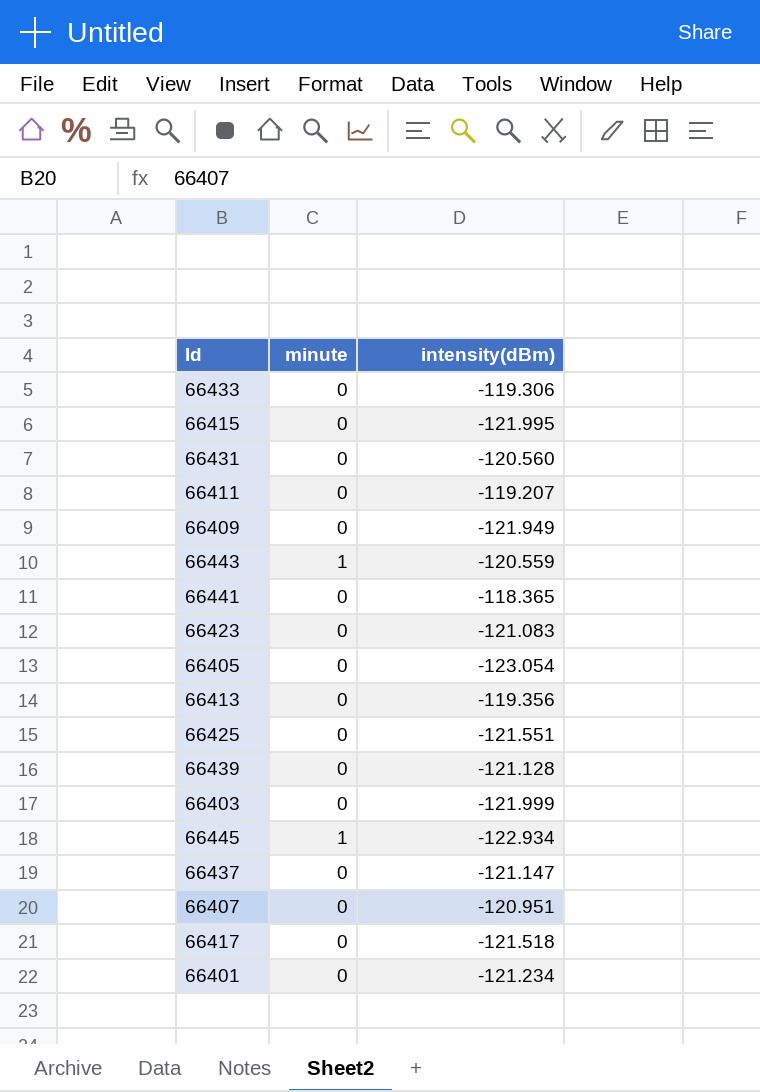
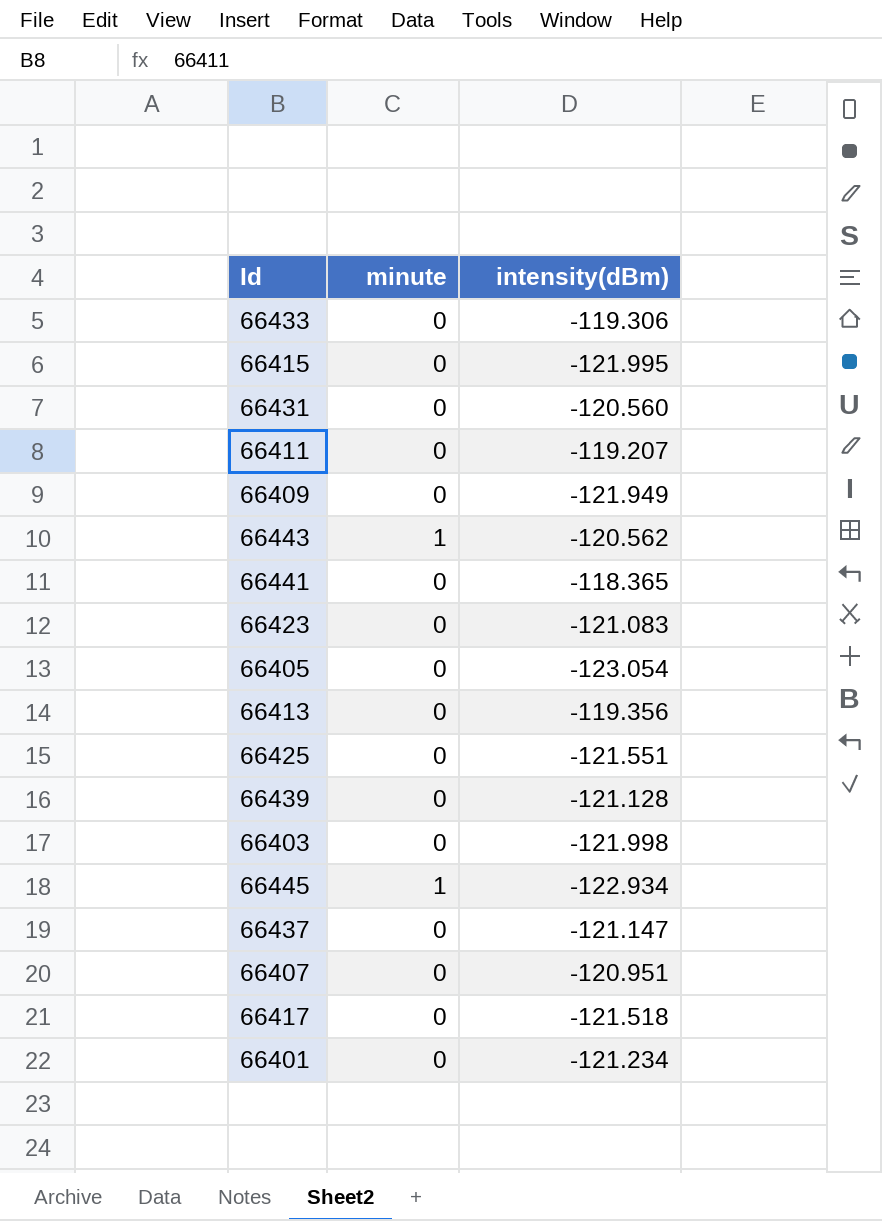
66443 | intensity(dBm): -120.559 -> -120.562
66403 | intensity(dBm): -121.999 -> -121.998

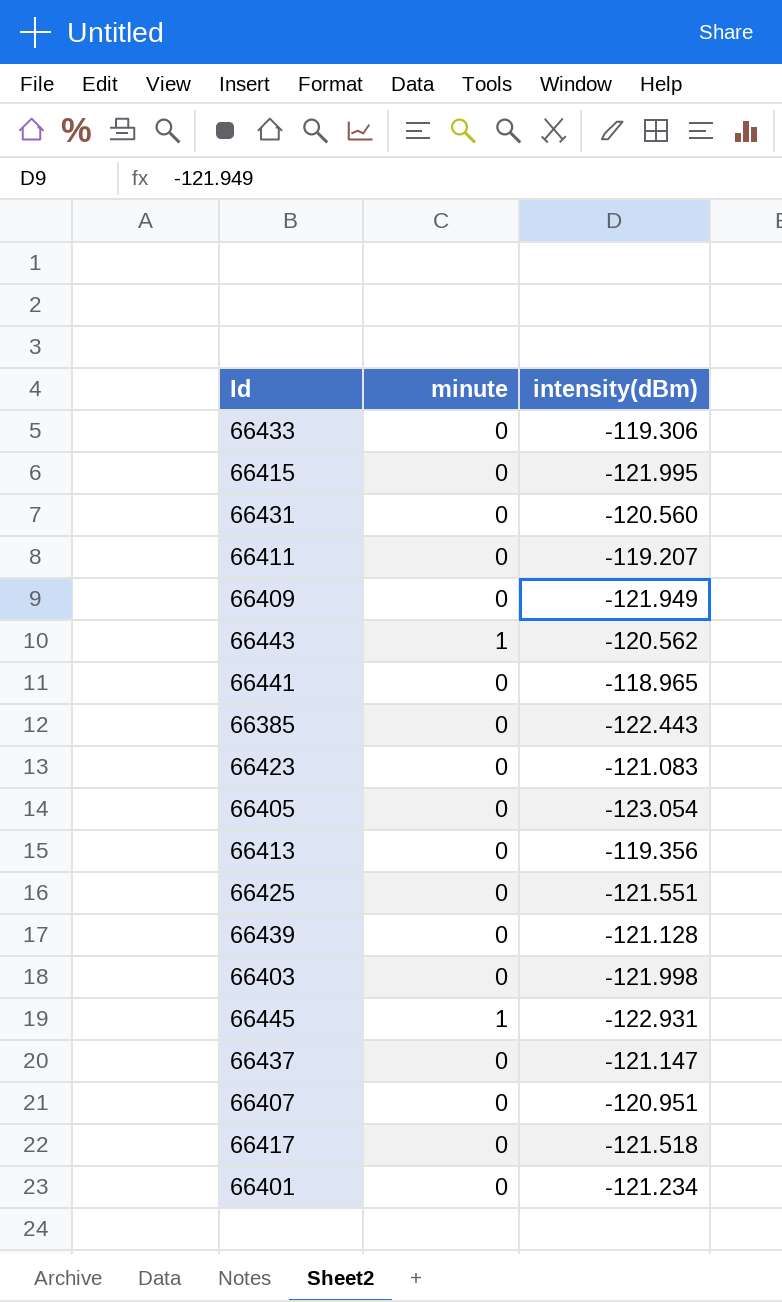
66441 | intensity(dBm): -118.365 -> -118.965
row 66385: none -> 0 | -122.443
66445 | intensity(dBm): -122.934 -> -122.931

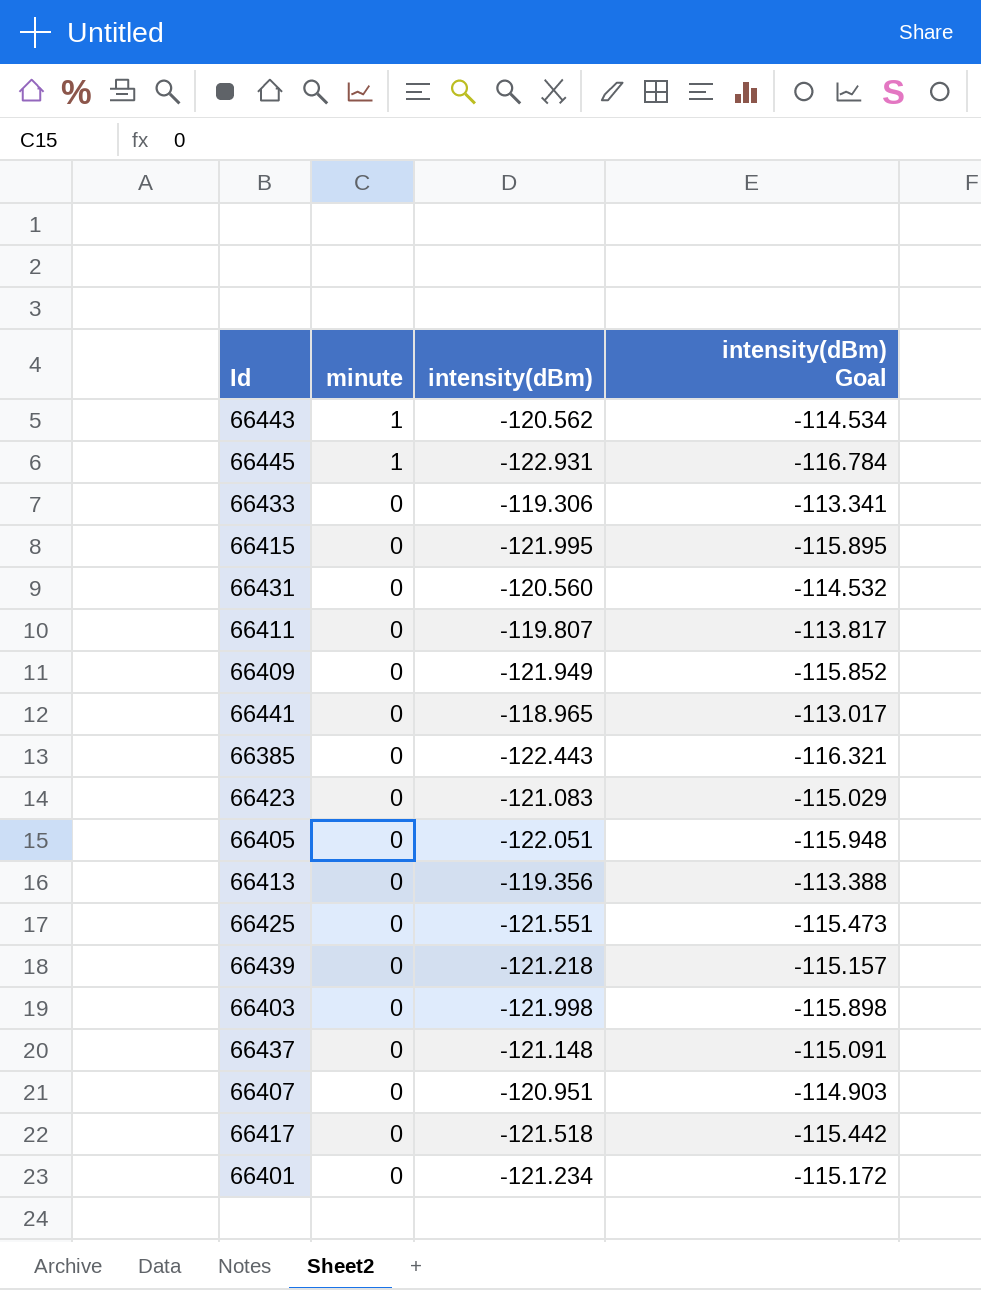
row order: none -> minute descending
column intensity(dBm) Goal | formula: none -> [intensity(dBm)] * 0.95
66411 | intensity(dBm): -119.207 -> -119.807
66405 | intensity(dBm): -123.054 -> -122.051
66439 | intensity(dBm): -121.128 -> -121.218
66437 | intensity(dBm): -121.147 -> -121.148

